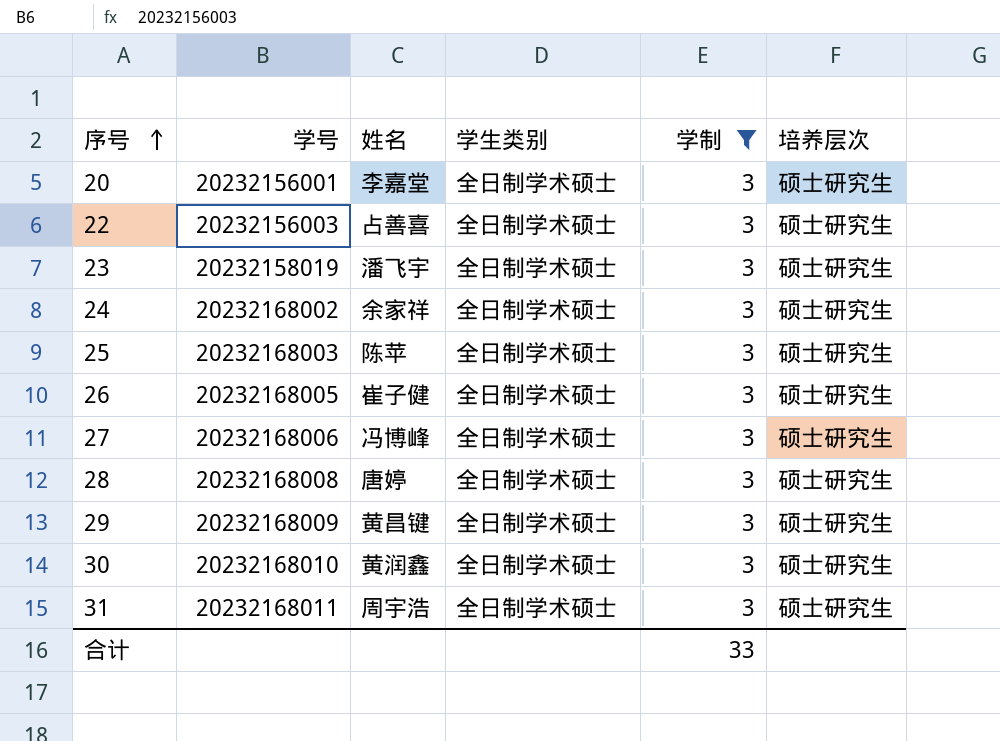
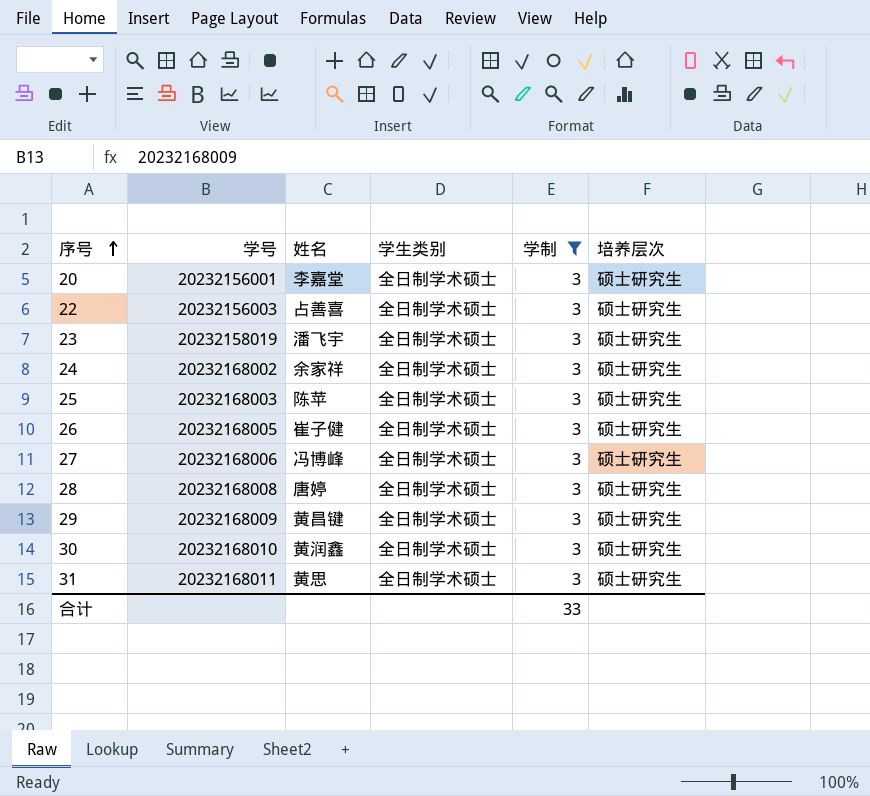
31 | 姓名: 周宇浩 -> 黄思

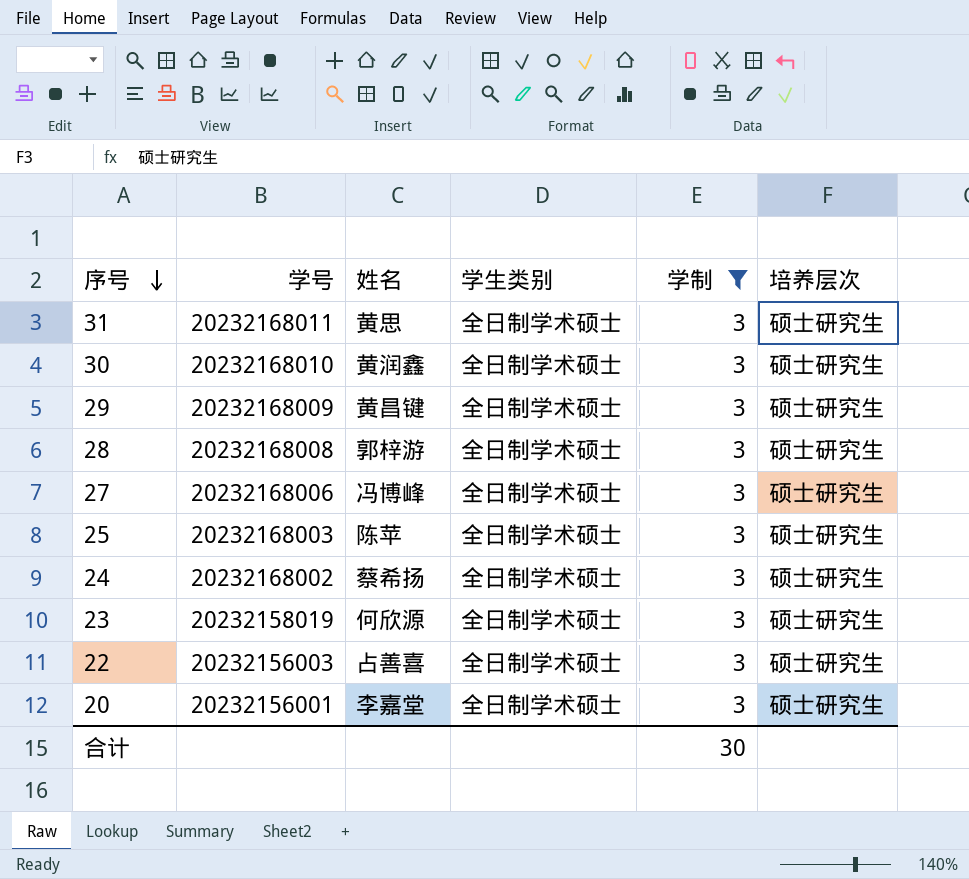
row order: 序号 ascending -> 序号 descending
row 26: 20232168005 | 崔子健 | 全日制学术硕士 | 3 | 硕士研究生 -> none
28 | 姓名: 唐婷 -> 郭梓游
24 | 姓名: 余家祥 -> 蔡希扬
23 | 姓名: 潘飞宇 -> 何欣源
合计 | 学制: 33 -> 30

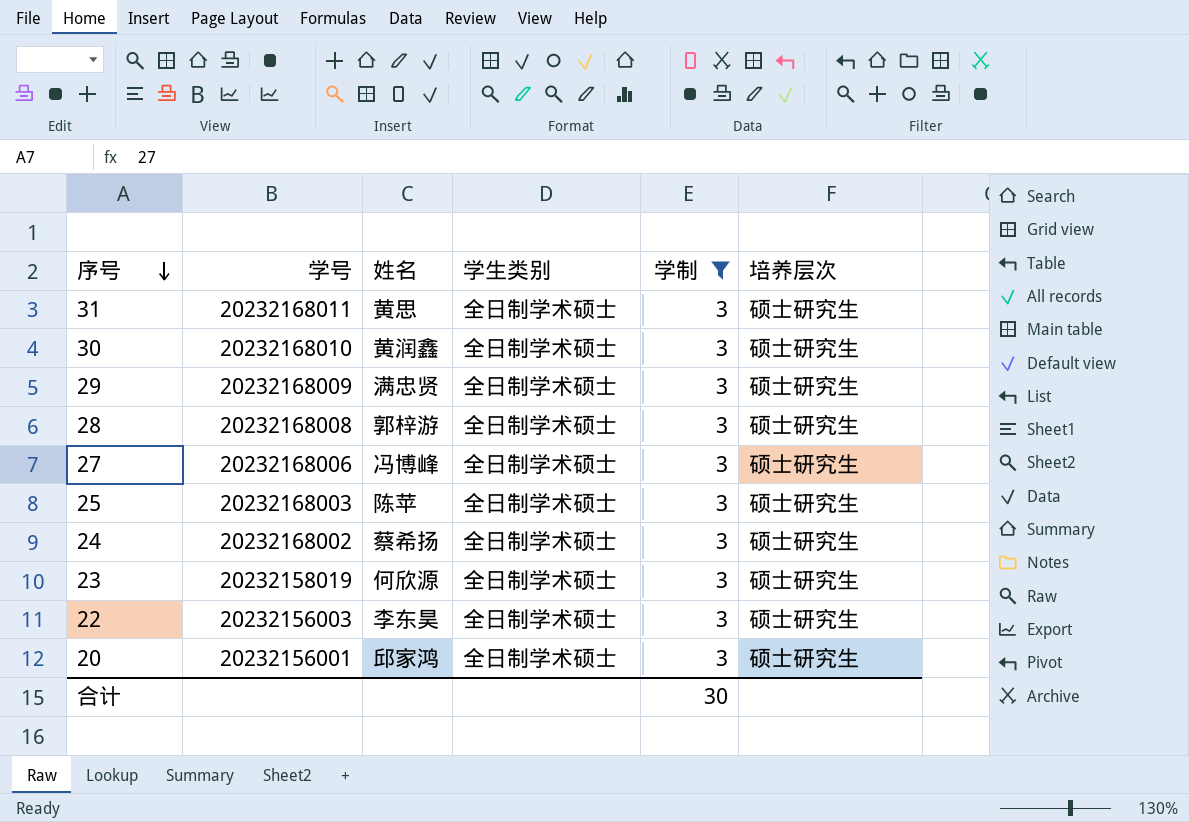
29 | 姓名: 黄昌键 -> 满忠贤
22 | 姓名: 占善喜 -> 李东昊
20 | 姓名: 李嘉堂 -> 邱家鸿

